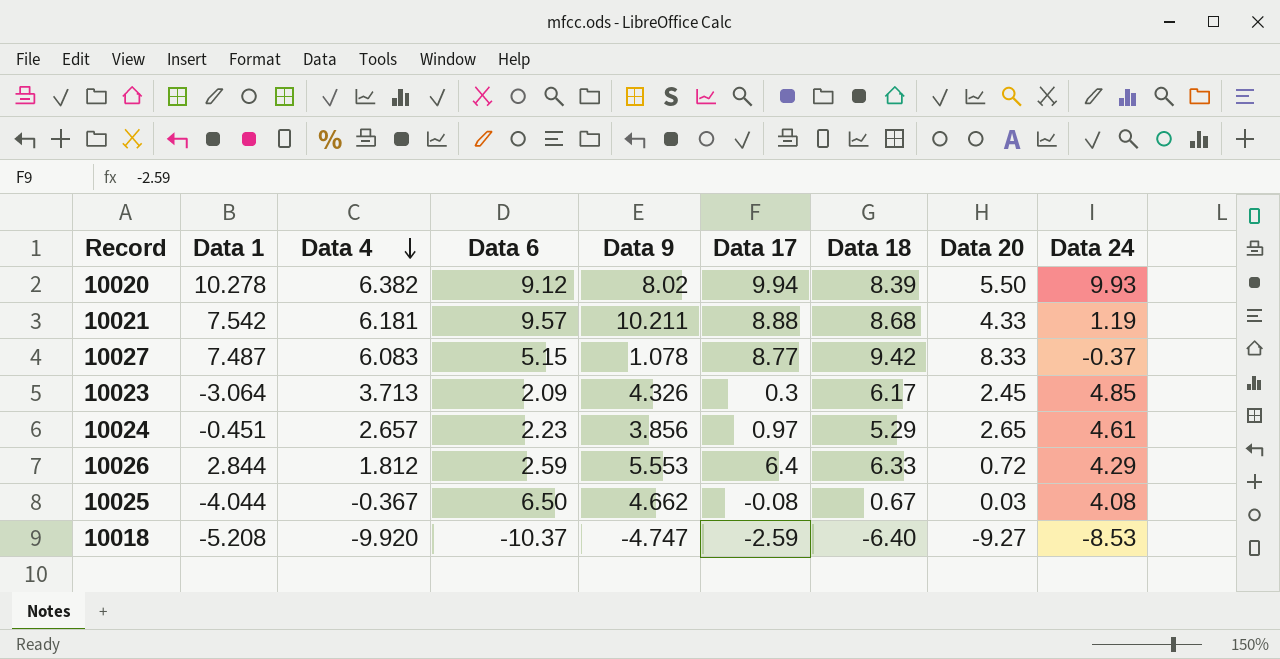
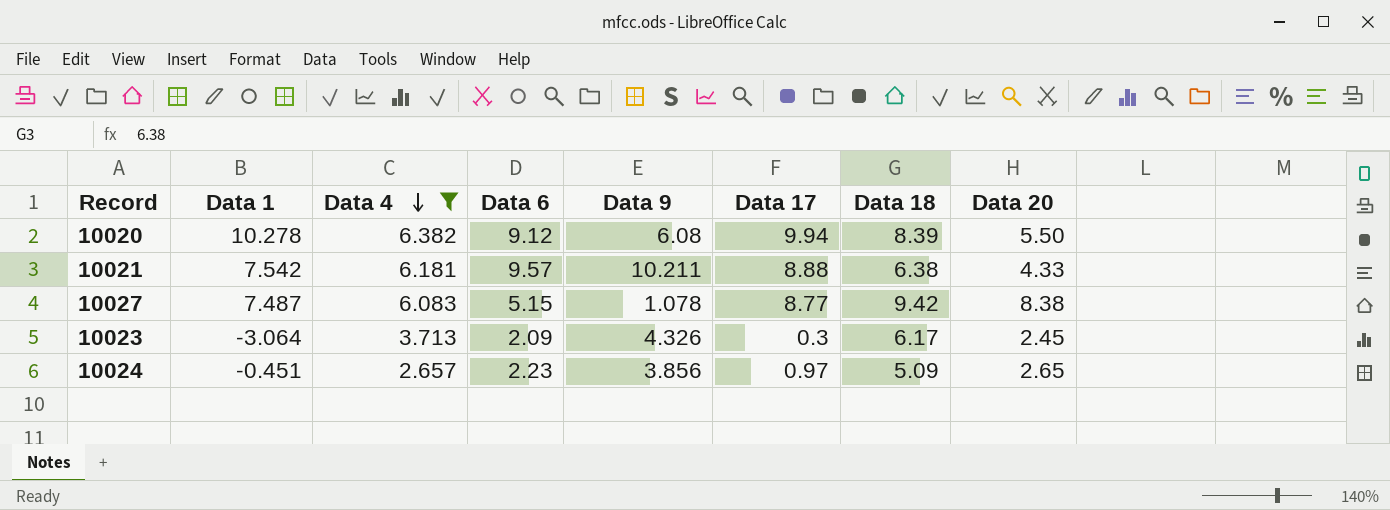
filter: none -> Data 4 >= 2.657
column Data 24 | position: 9 -> none
10020 | Data 9: 8.02 -> 6.08
10021 | Data 18: 8.68 -> 6.38
10027 | Data 20: 8.33 -> 8.38
10024 | Data 18: 5.29 -> 5.09

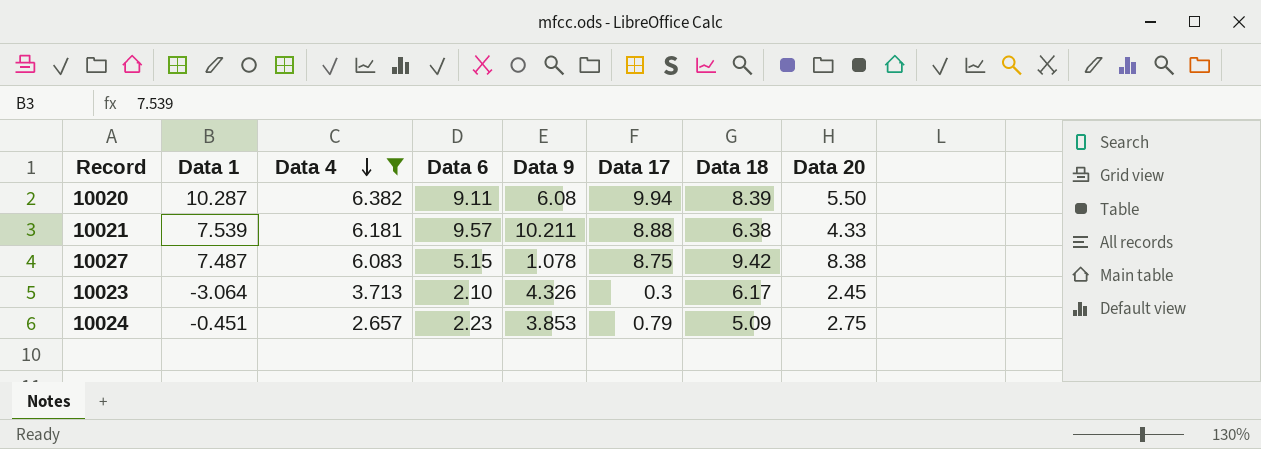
10020 | Data 1: 10.278 -> 10.287
10020 | Data 6: 9.12 -> 9.11
10021 | Data 1: 7.542 -> 7.539
10027 | Data 17: 8.77 -> 8.75
10023 | Data 6: 2.09 -> 2.10
10024 | Data 9: 3.856 -> 3.853
10024 | Data 17: 0.97 -> 0.79
10024 | Data 20: 2.65 -> 2.75

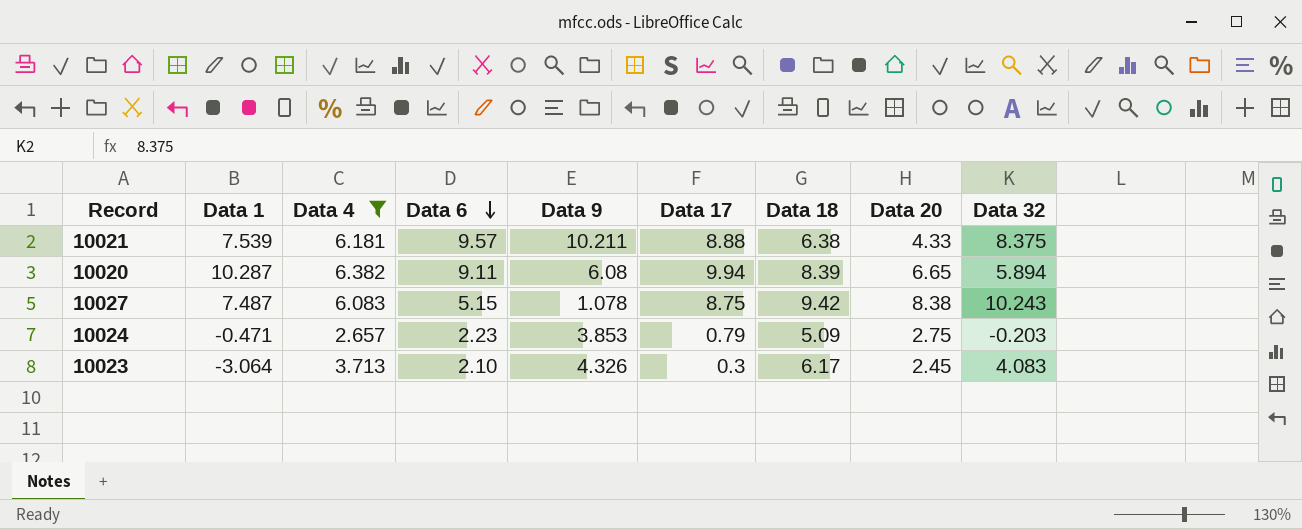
row order: Data 4 descending -> Data 6 descending
column Data 32 | position: none -> 9
10020 | Data 20: 5.50 -> 6.65
10024 | Data 1: -0.451 -> -0.471

